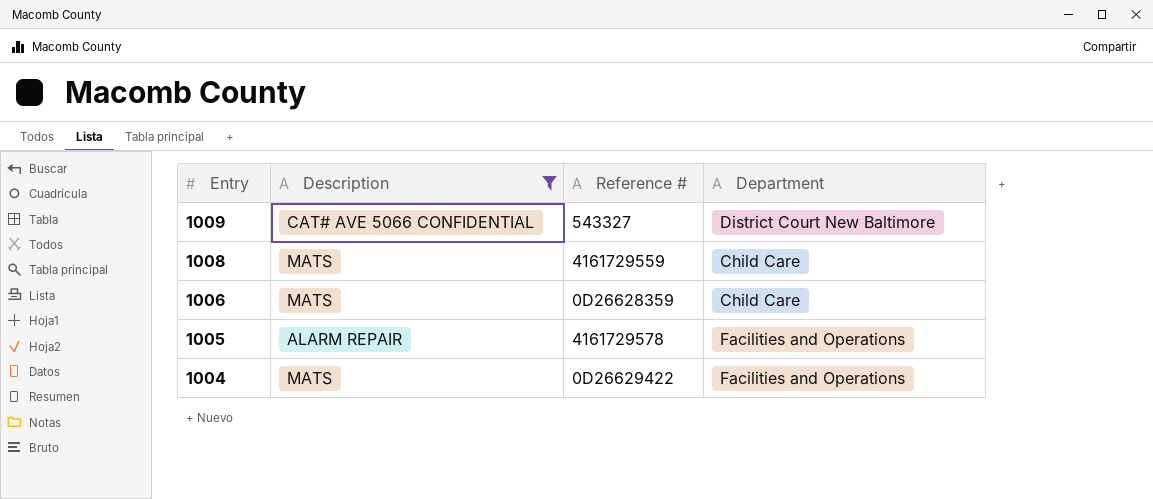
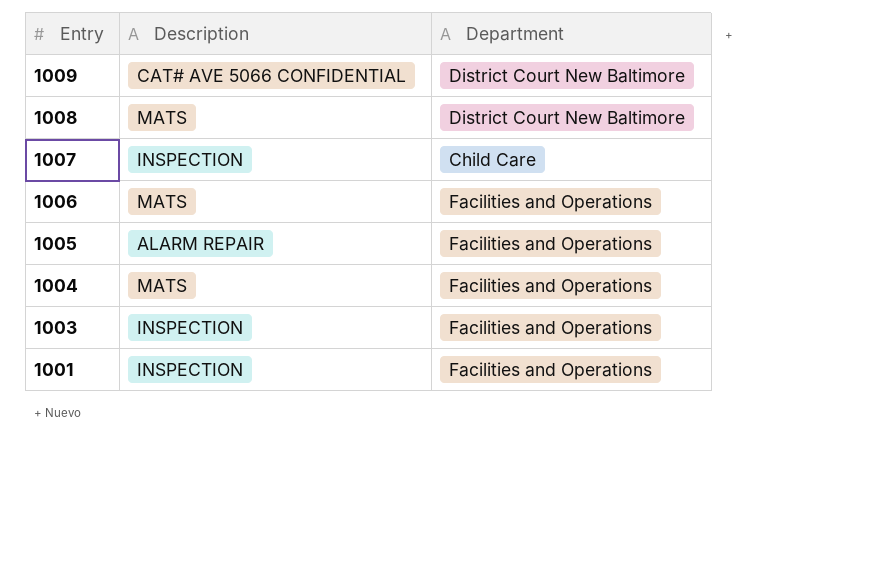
filter: Description != INSPECTION -> none
column Reference # | position: 3 -> none
1008 | Department: Child Care -> District Court New Baltimore
1006 | Department: Child Care -> Facilities and Operations

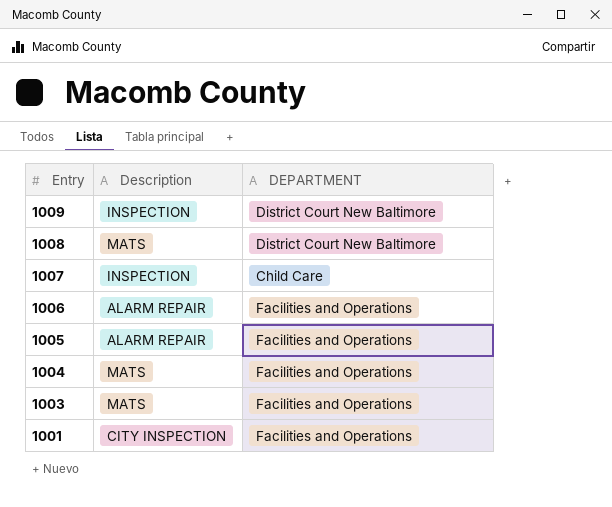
column name: Department -> DEPARTMENT
1009 | Description: CAT# AVE 5066 CONFIDENTIAL -> INSPECTION
1006 | Description: MATS -> ALARM REPAIR
1003 | Description: INSPECTION -> MATS
1001 | Description: INSPECTION -> CITY INSPECTION

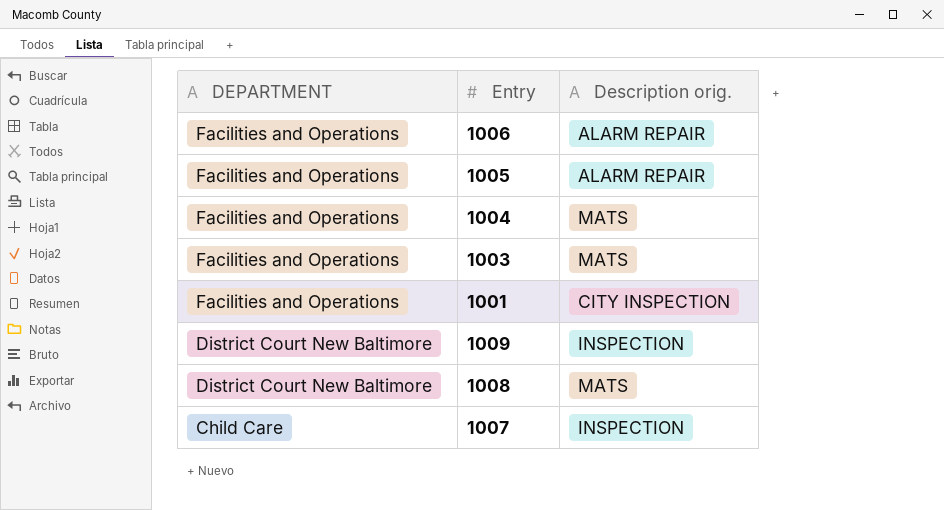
row order: Entry descending -> DEPARTMENT descending
column DEPARTMENT | position: 3 -> 1
column name: Description -> Description orig.

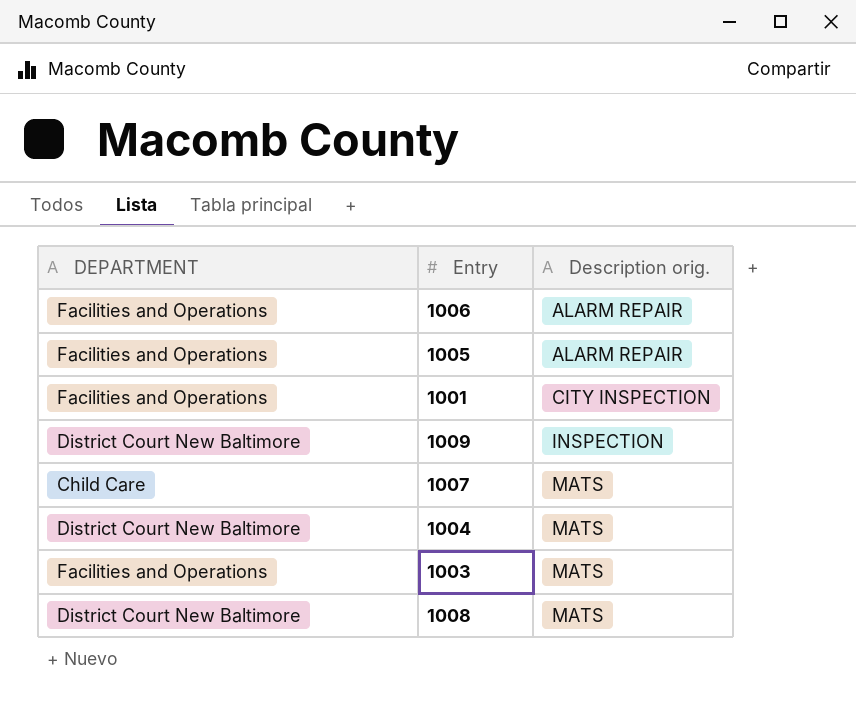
row order: DEPARTMENT descending -> Description orig. ascending
1007 | Description orig.: INSPECTION -> MATS
1004 | DEPARTMENT: Facilities and Operations -> District Court New Baltimore

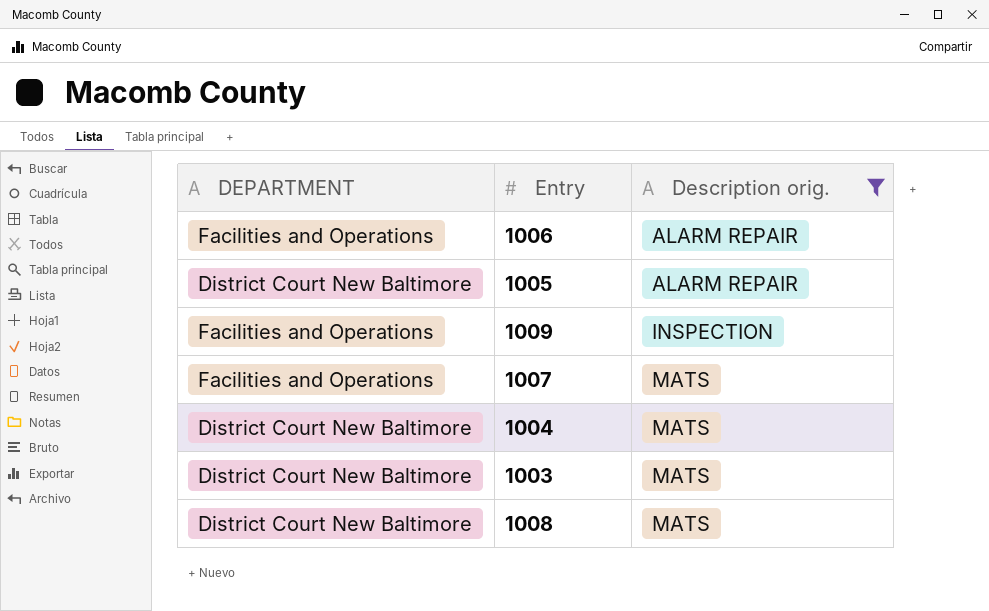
filter: none -> Description orig. != CITY INSPECTION
1005 | DEPARTMENT: Facilities and Operations -> District Court New Baltimore
1009 | DEPARTMENT: District Court New Baltimore -> Facilities and Operations
1007 | DEPARTMENT: Child Care -> Facilities and Operations
1003 | DEPARTMENT: Facilities and Operations -> District Court New Baltimore

